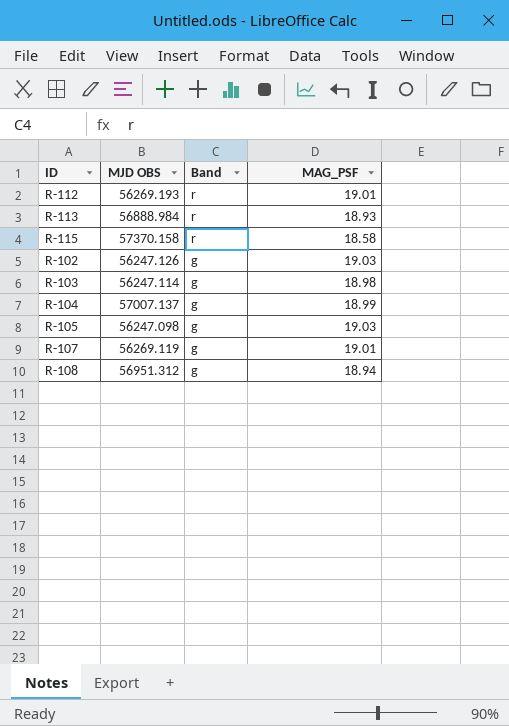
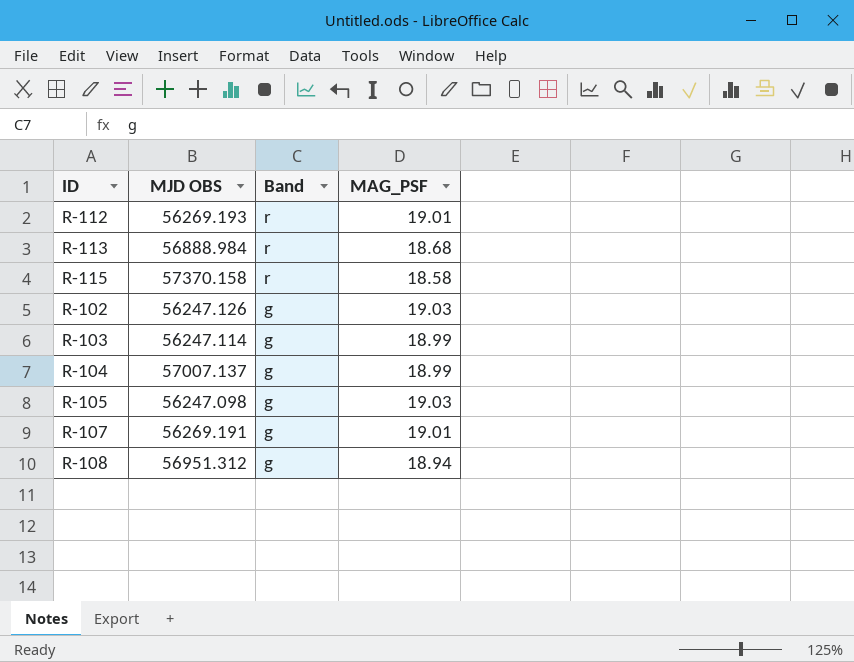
R-113 | MAG_PSF: 18.93 -> 18.68
R-103 | MAG_PSF: 18.98 -> 18.99
R-107 | MJD OBS: 56269.119 -> 56269.191

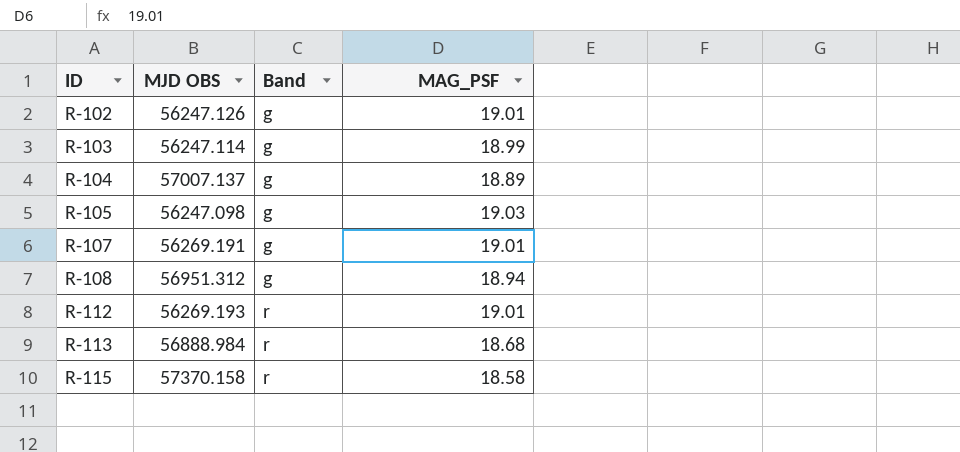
row order: Band descending -> ID ascending
R-102 | MAG_PSF: 19.03 -> 19.01
R-104 | MAG_PSF: 18.99 -> 18.89

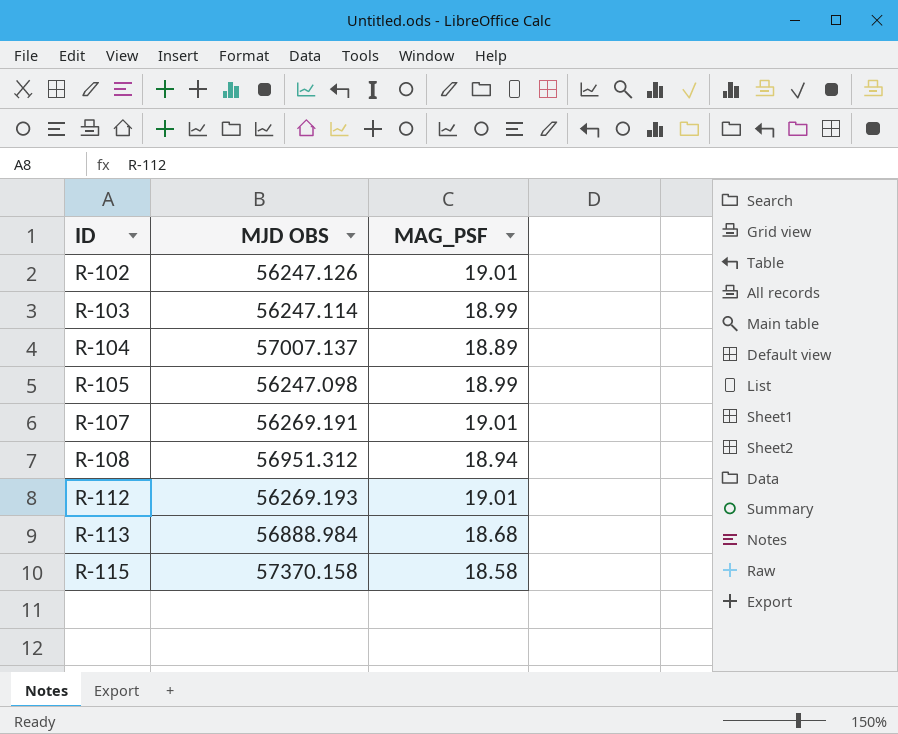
column Band | position: 3 -> none
R-105 | MAG_PSF: 19.03 -> 18.99

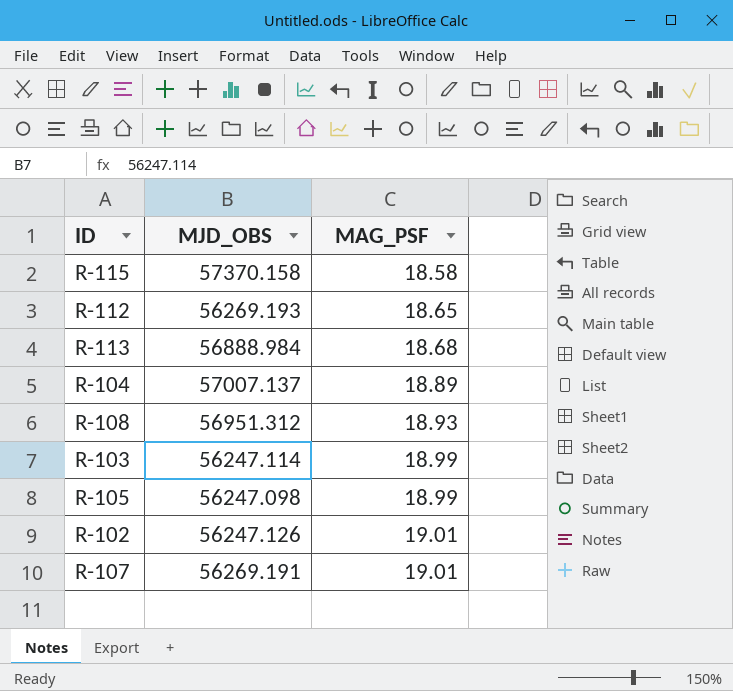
row order: ID ascending -> MAG_PSF ascending
column name: MJD OBS -> MJD_OBS
R-112 | MAG_PSF: 19.01 -> 18.65
R-108 | MAG_PSF: 18.94 -> 18.93

